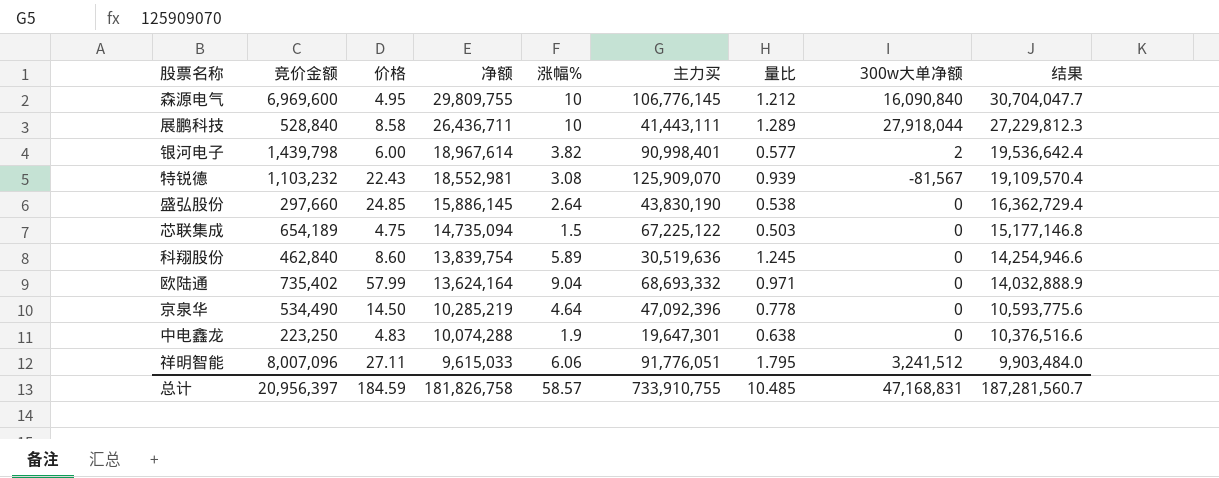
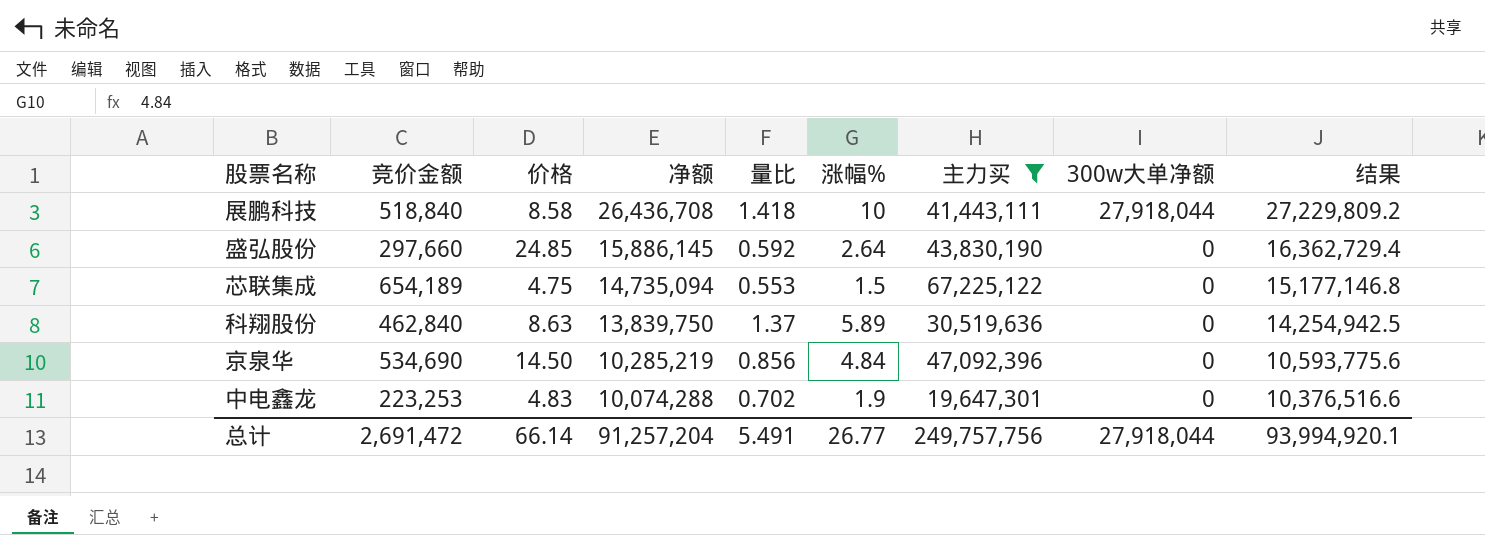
filter: none -> 主力买 <= 67,225,122
column 量比 | position: 7 -> 5
展鹏科技 | 竞价金额: 528,840 -> 518,840
展鹏科技 | 净额: 26,436,711 -> 26,436,708
展鹏科技 | 量比: 1.289 -> 1.418
展鹏科技 | 结果: 27,229,812.3 -> 27,229,809.2
盛弘股份 | 量比: 0.538 -> 0.592
芯联集成 | 量比: 0.503 -> 0.553
科翔股份 | 价格: 8.60 -> 8.63
科翔股份 | 净额: 13,839,754 -> 13,839,750
科翔股份 | 量比: 1.245 -> 1.37
科翔股份 | 结果: 14,254,946.6 -> 14,254,942.5
京泉华 | 竞价金额: 534,490 -> 534,690
京泉华 | 量比: 0.778 -> 0.856
京泉华 | 涨幅%: 4.64 -> 4.84
中电鑫龙 | 竞价金额: 223,250 -> 223,253
中电鑫龙 | 量比: 0.638 -> 0.702
总计 | 竞价金额: 20,956,397 -> 2,691,472
总计 | 价格: 184.59 -> 66.14
总计 | 净额: 181,826,758 -> 91,257,204
总计 | 量比: 10.485 -> 5.491
总计 | 涨幅%: 58.57 -> 26.77
总计 | 主力买: 733,910,755 -> 249,757,756
总计 | 300w大单净额: 47,168,831 -> 27,918,044
总计 | 结果: 187,281,560.7 -> 93,994,920.1

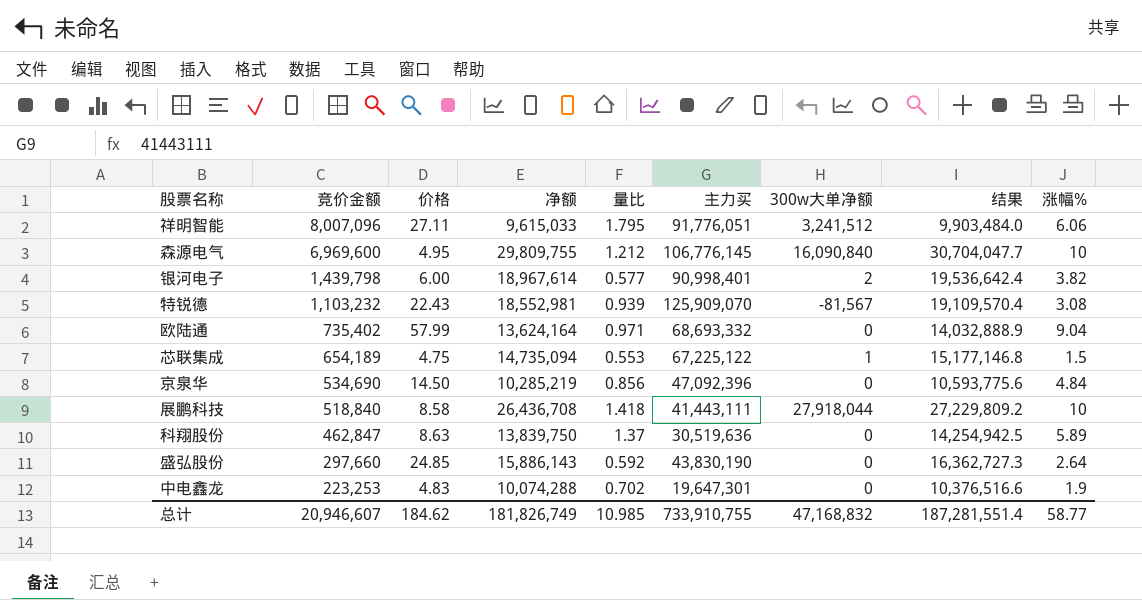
filter: 主力买 <= 67,225,122 -> none
row order: 净额 descending -> 竞价金额 descending
column 涨幅% | position: 6 -> 9
芯联集成 | 300w大单净额: 0 -> 1
科翔股份 | 竞价金额: 462,840 -> 462,847
盛弘股份 | 净额: 15,886,145 -> 15,886,143
盛弘股份 | 结果: 16,362,729.4 -> 16,362,727.3
总计 | 竞价金额: 2,691,472 -> 20,946,607
总计 | 价格: 66.14 -> 184.62
总计 | 净额: 91,257,204 -> 181,826,749
总计 | 量比: 5.491 -> 10.985
总计 | 主力买: 249,757,756 -> 733,910,755
总计 | 300w大单净额: 27,918,044 -> 47,168,832
总计 | 结果: 93,994,920.1 -> 187,281,551.4
总计 | 涨幅%: 26.77 -> 58.77

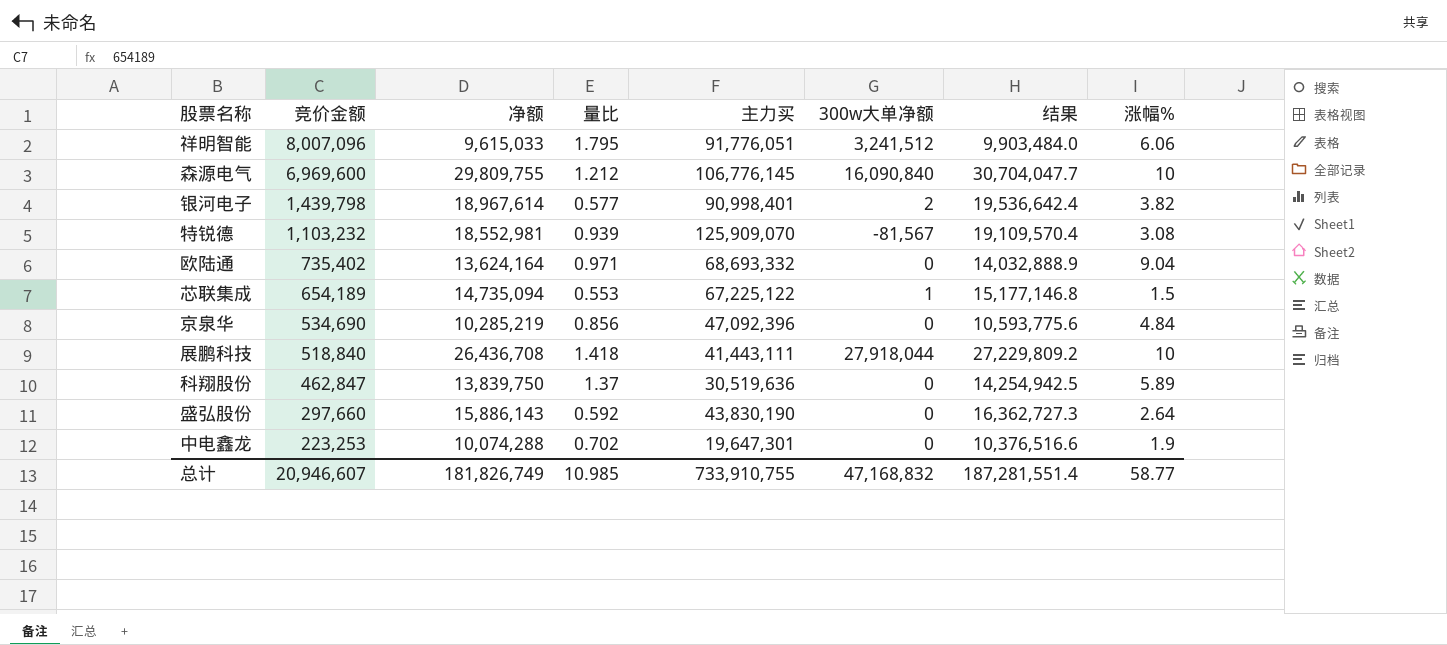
column 价格 | position: 3 -> none

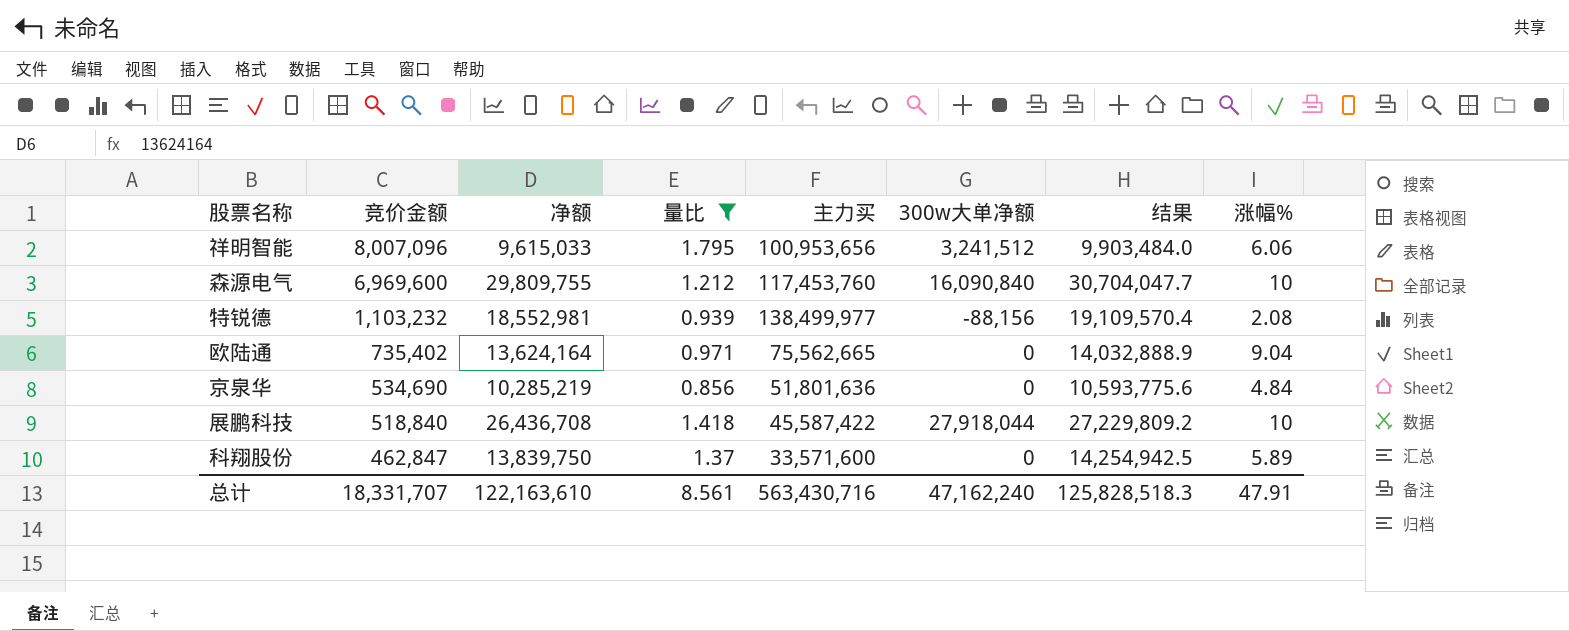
filter: none -> 量比 >= 0.856
祥明智能 | 主力买: 91,776,051 -> 100,953,656
森源电气 | 主力买: 106,776,145 -> 117,453,760
特锐德 | 主力买: 125,909,070 -> 138,499,977
特锐德 | 300w大单净额: -81,567 -> -88,156
特锐德 | 涨幅%: 3.08 -> 2.08
欧陆通 | 主力买: 68,693,332 -> 75,562,665
京泉华 | 主力买: 47,092,396 -> 51,801,636
展鹏科技 | 主力买: 41,443,111 -> 45,587,422
科翔股份 | 主力买: 30,519,636 -> 33,571,600
总计 | 竞价金额: 20,946,607 -> 18,331,707
总计 | 净额: 181,826,749 -> 122,163,610
总计 | 量比: 10.985 -> 8.561
总计 | 主力买: 733,910,755 -> 563,430,716
总计 | 300w大单净额: 47,168,832 -> 47,162,240
总计 | 结果: 187,281,551.4 -> 125,828,518.3
总计 | 涨幅%: 58.77 -> 47.91

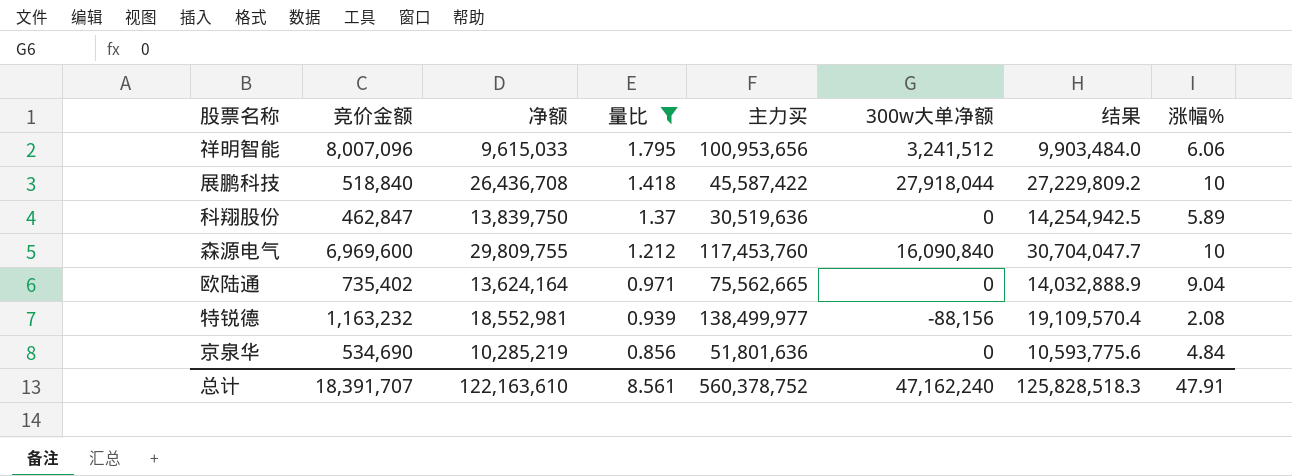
row order: 竞价金额 descending -> 量比 descending
科翔股份 | 主力买: 33,571,600 -> 30,519,636
特锐德 | 竞价金额: 1,103,232 -> 1,163,232
总计 | 竞价金额: 18,331,707 -> 18,391,707
总计 | 主力买: 563,430,716 -> 560,378,752

